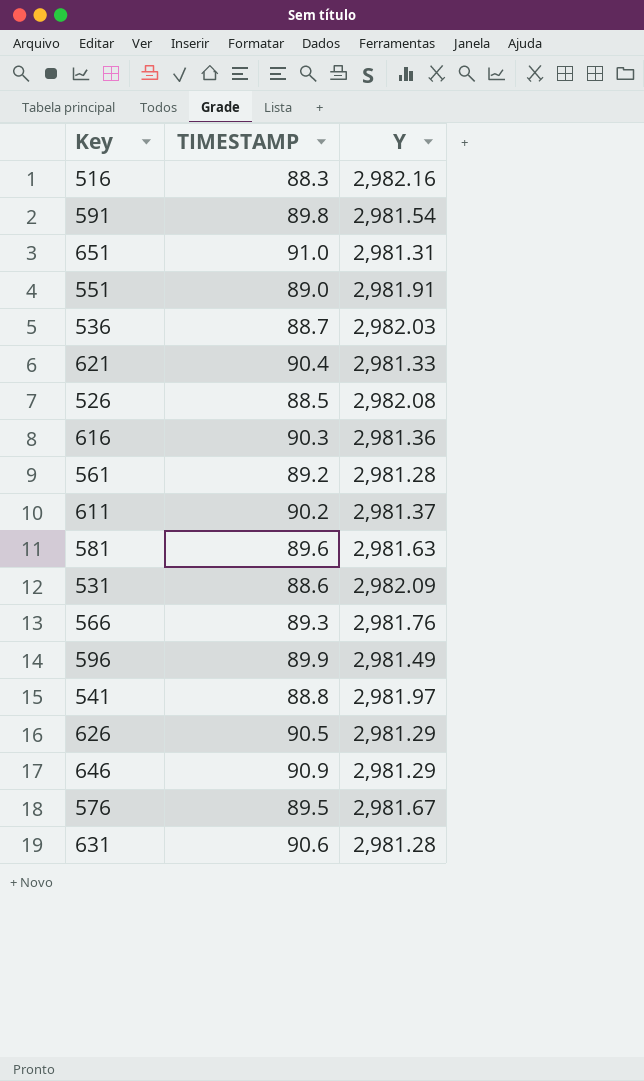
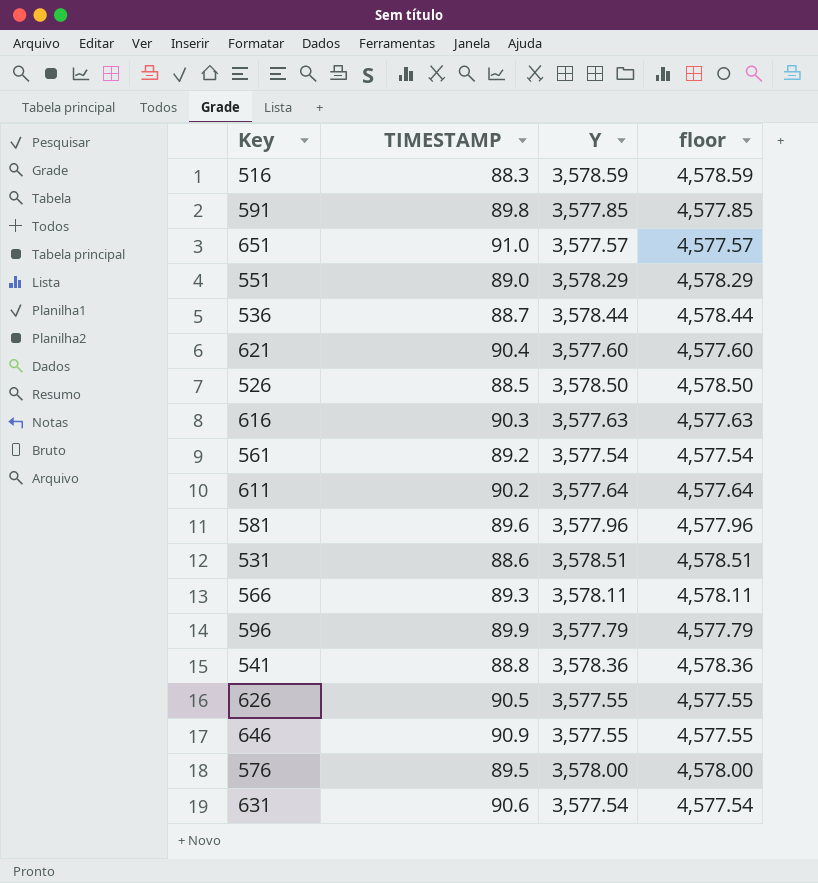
column floor | formula: none -> [Y] + 1000
516 | Y: 2,982.16 -> 3,578.59
591 | Y: 2,981.54 -> 3,577.85
651 | Y: 2,981.31 -> 3,577.57
551 | Y: 2,981.91 -> 3,578.29
536 | Y: 2,982.03 -> 3,578.44
621 | Y: 2,981.33 -> 3,577.60
526 | Y: 2,982.08 -> 3,578.50
616 | Y: 2,981.36 -> 3,577.63
561 | Y: 2,981.28 -> 3,577.54
611 | Y: 2,981.37 -> 3,577.64
581 | Y: 2,981.63 -> 3,577.96
531 | Y: 2,982.09 -> 3,578.51
566 | Y: 2,981.76 -> 3,578.11
596 | Y: 2,981.49 -> 3,577.79
541 | Y: 2,981.97 -> 3,578.36
626 | Y: 2,981.29 -> 3,577.55
646 | Y: 2,981.29 -> 3,577.55
576 | Y: 2,981.67 -> 3,578.00
631 | Y: 2,981.28 -> 3,577.54

